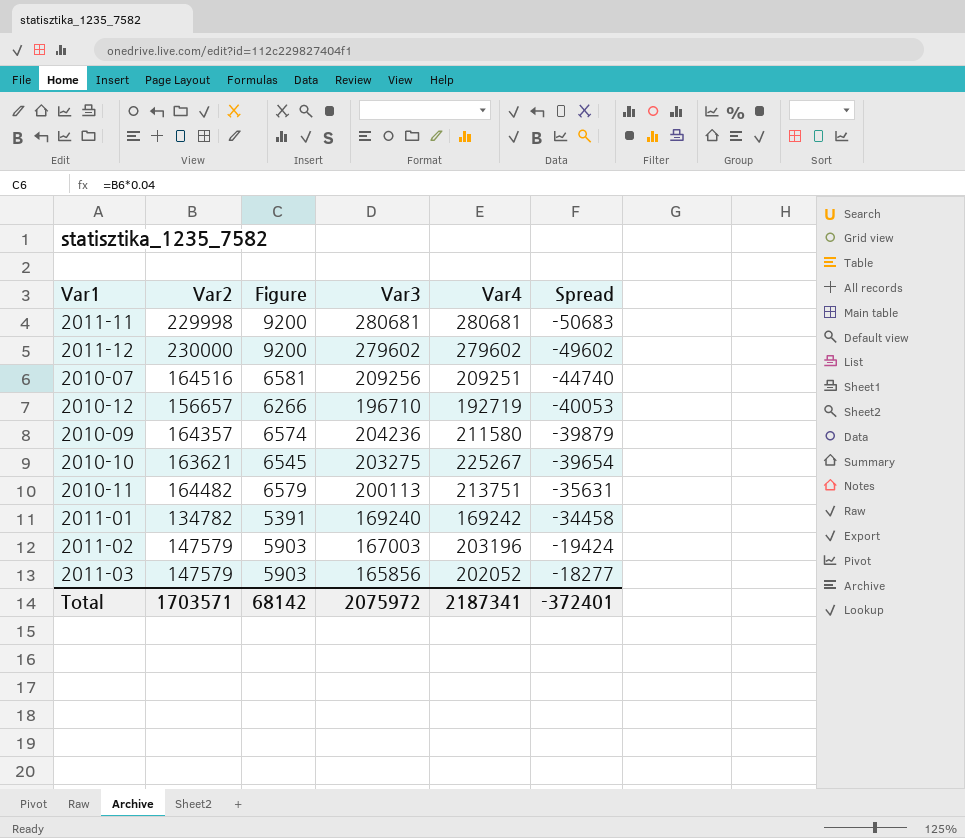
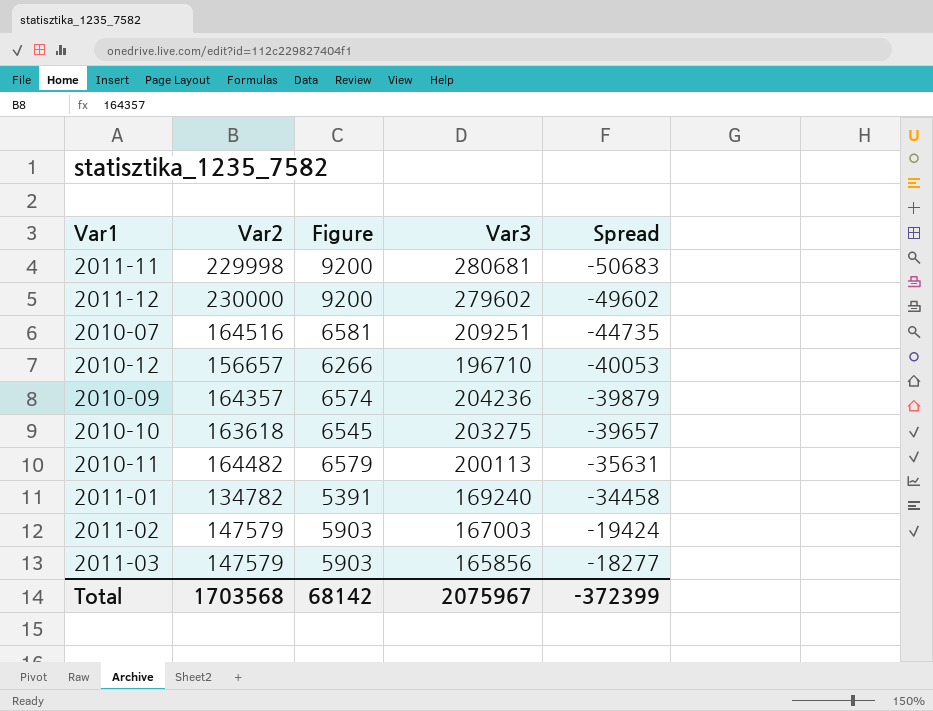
column Var4 | position: 5 -> none
2010-07 | Var3: 209256 -> 209251
2010-07 | Spread: -44740 -> -44735
2010-10 | Var2: 163621 -> 163618
2010-10 | Spread: -39654 -> -39657
Total | Var2: 1703571 -> 1703568
Total | Var3: 2075972 -> 2075967
Total | Spread: -372401 -> -372399

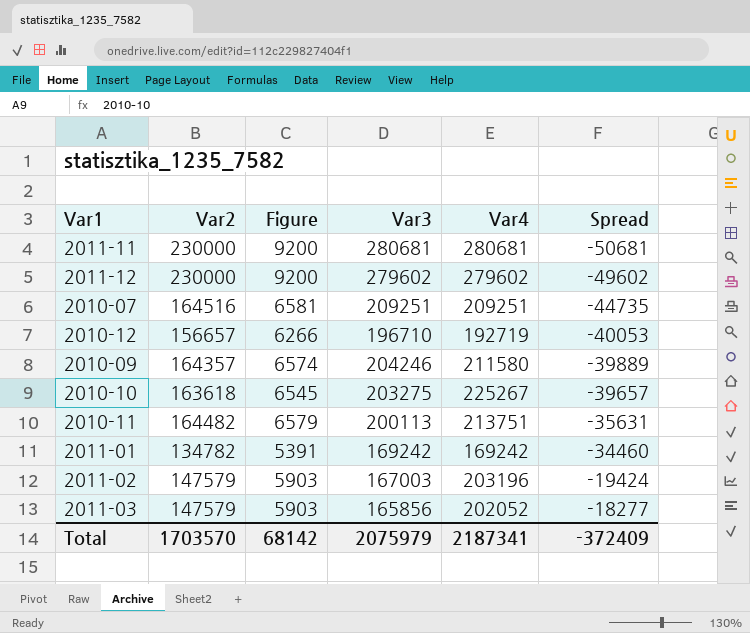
column Var4 | position: none -> 5
2011-11 | Var2: 229998 -> 230000
2011-11 | Spread: -50683 -> -50681
2010-09 | Var3: 204236 -> 204246
2010-09 | Spread: -39879 -> -39889
2011-01 | Var3: 169240 -> 169242
2011-01 | Spread: -34458 -> -34460
Total | Var2: 1703568 -> 1703570
Total | Var3: 2075967 -> 2075979
Total | Spread: -372399 -> -372409

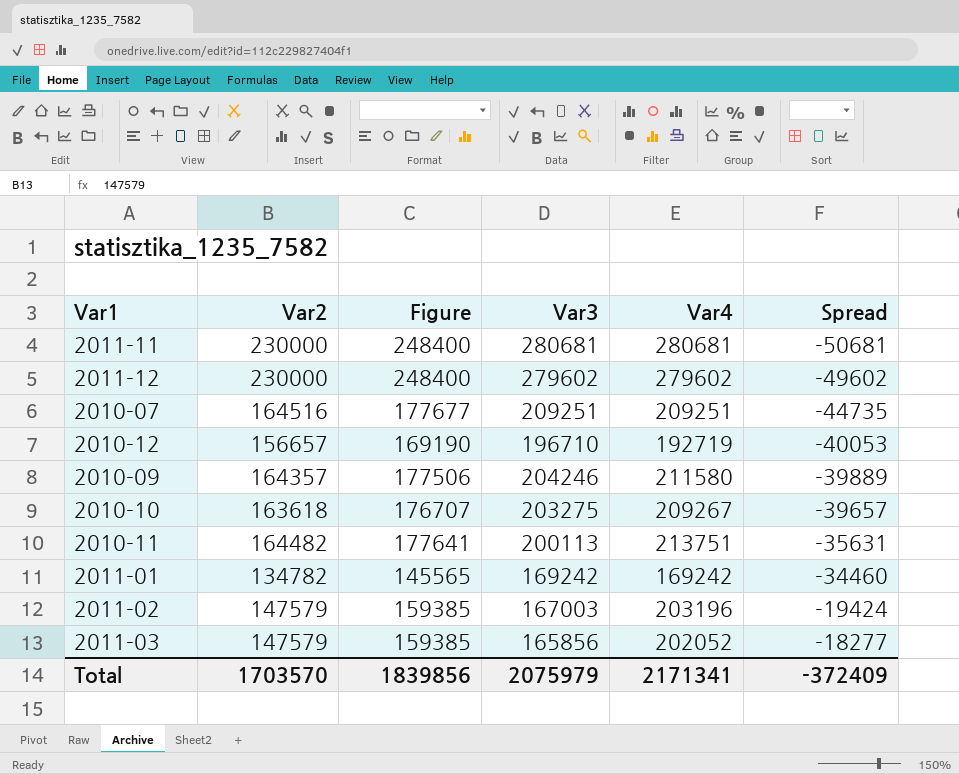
column Figure | formula: [Var2] * 0.04 -> [Var2] * 1.08
2010-10 | Var4: 225267 -> 209267
Total | Figure: 68142 -> 1839856
Total | Var4: 2187341 -> 2171341

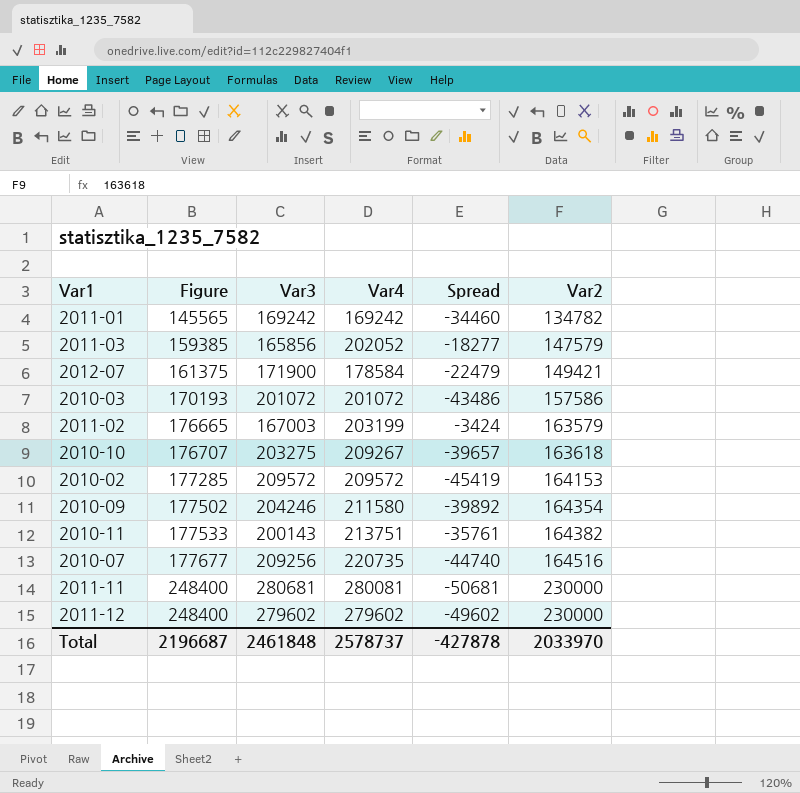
row order: Spread ascending -> Figure ascending
column Var2 | position: 2 -> 6
row 2010-12: 156657 | 169190 | 196710 | 192719 | -40053 -> none
row 2012-07: none -> 161375 | 171900 | 178584 | -22479 | 149421
row 2010-03: none -> 170193 | 201072 | 201072 | -43486 | 157586
2011-02 | Figure: 159385 -> 176665
2011-02 | Var4: 203196 -> 203199
2011-02 | Spread: -19424 -> -3424
2011-02 | Var2: 147579 -> 163579
row 2010-02: none -> 177285 | 209572 | 209572 | -45419 | 164153
2010-09 | Figure: 177506 -> 177502
2010-09 | Spread: -39889 -> -39892
2010-09 | Var2: 164357 -> 164354
2010-11 | Figure: 177641 -> 177533
2010-11 | Var3: 200113 -> 200143
2010-11 | Spread: -35631 -> -35761
2010-11 | Var2: 164482 -> 164382
2010-07 | Var3: 209251 -> 209256
2010-07 | Var4: 209251 -> 220735
2010-07 | Spread: -44735 -> -44740
2011-11 | Var4: 280681 -> 280081
Total | Figure: 1839856 -> 2196687
Total | Var3: 2075979 -> 2461848
Total | Var4: 2171341 -> 2578737
Total | Spread: -372409 -> -427878
Total | Var2: 1703570 -> 2033970

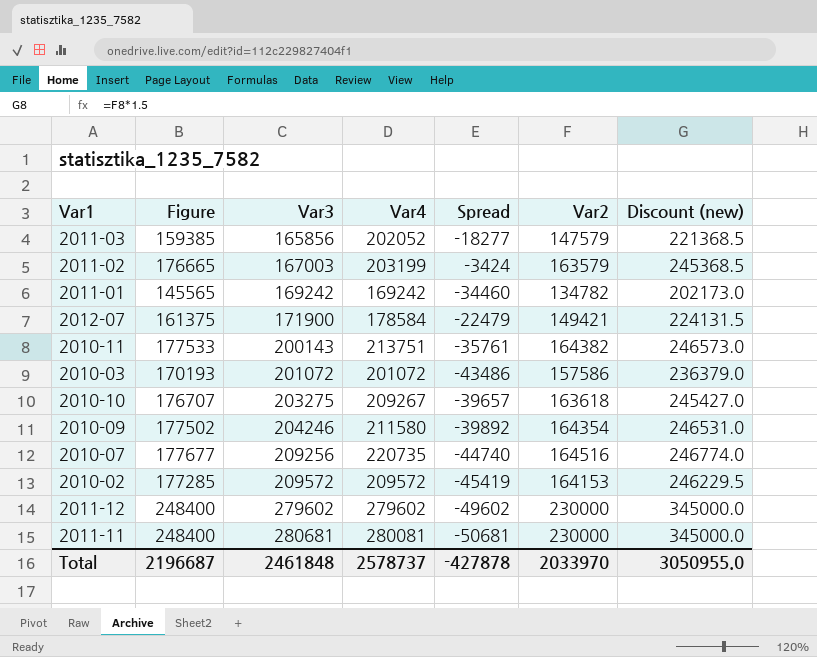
row order: Figure ascending -> Var3 ascending
column Discount (new) | formula: none -> [Var2] * 1.5

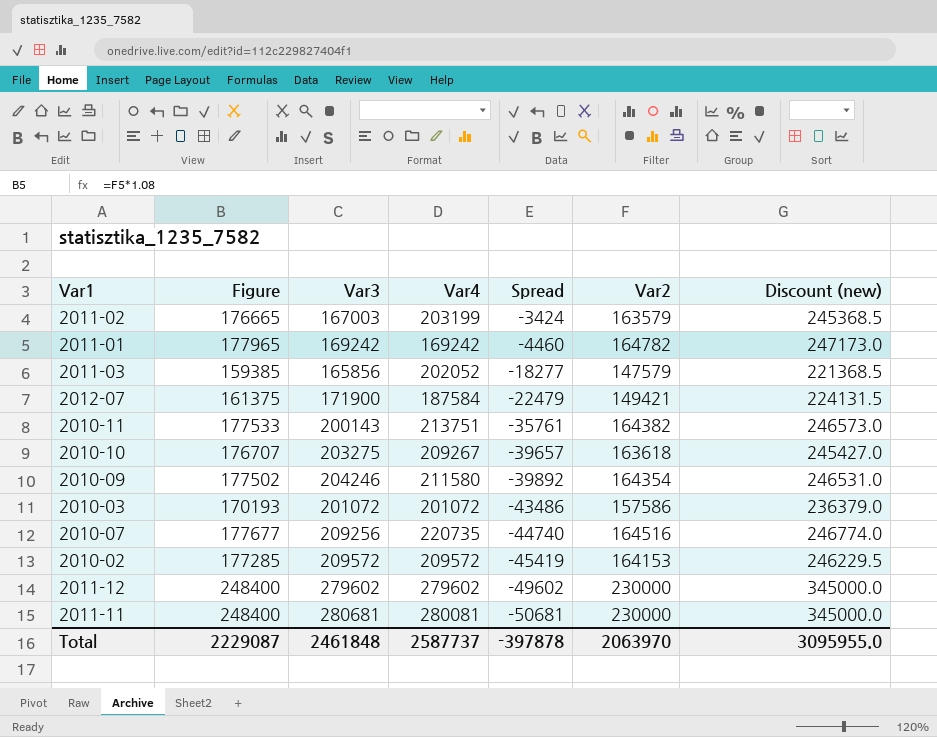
row order: Var3 ascending -> Spread descending
2011-01 | Figure: 145565 -> 177965
2011-01 | Spread: -34460 -> -4460
2011-01 | Var2: 134782 -> 164782
2011-01 | Discount (new): 202173.0 -> 247173.0
2012-07 | Var4: 178584 -> 187584
Total | Figure: 2196687 -> 2229087
Total | Var4: 2578737 -> 2587737
Total | Spread: -427878 -> -397878
Total | Var2: 2033970 -> 2063970
Total | Discount (new): 3050955.0 -> 3095955.0

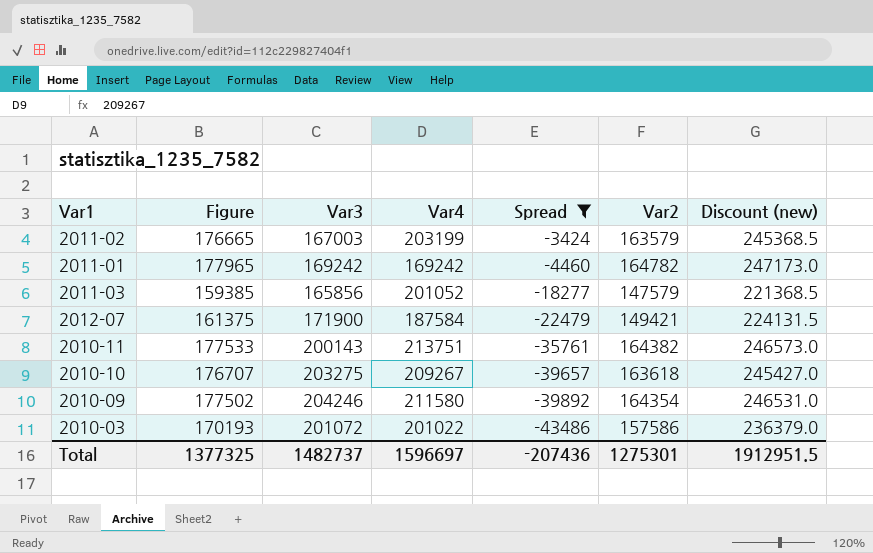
filter: none -> Spread >= -43486
2011-03 | Var4: 202052 -> 201052
2010-03 | Var4: 201072 -> 201022
Total | Figure: 2229087 -> 1377325
Total | Var3: 2461848 -> 1482737
Total | Var4: 2587737 -> 1596697
Total | Spread: -397878 -> -207436
Total | Var2: 2063970 -> 1275301
Total | Discount (new): 3095955.0 -> 1912951.5

